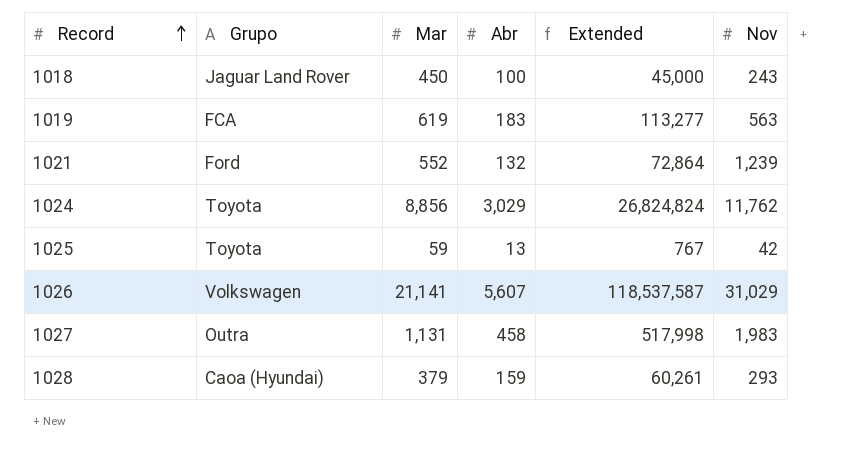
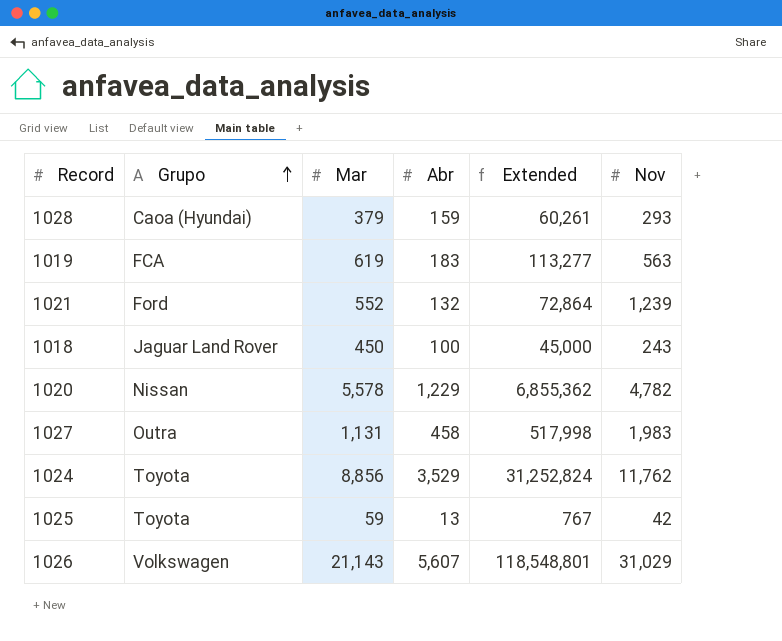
row order: Record ascending -> Grupo ascending
row 1020: none -> Nissan | 5,578 | 1,229 | 6,855,362 | 4,782
1024 | Abr: 3,029 -> 3,529
1024 | Extended: 26,824,824 -> 31,252,824
1026 | Mar: 21,141 -> 21,143
1026 | Extended: 118,537,587 -> 118,548,801

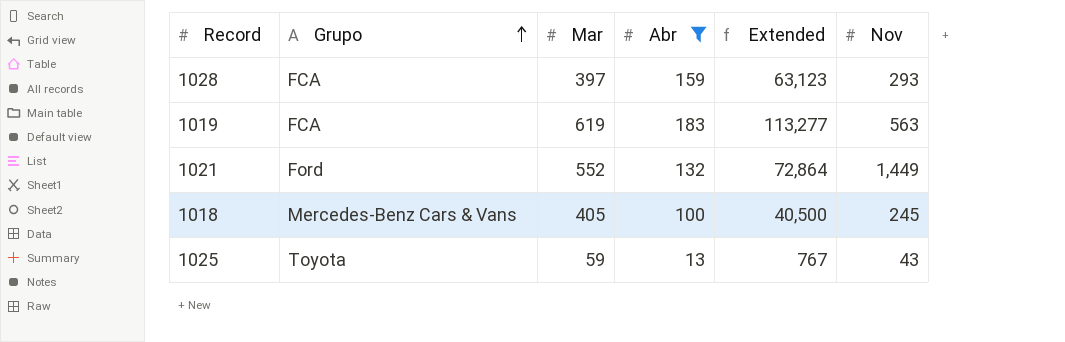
filter: none -> Abr <= 183
1028 | Grupo: Caoa (Hyundai) -> FCA
1028 | Mar: 379 -> 397
1028 | Extended: 60,261 -> 63,123
1021 | Nov: 1,239 -> 1,449
1018 | Grupo: Jaguar Land Rover -> Mercedes-Benz Cars & Vans
1018 | Mar: 450 -> 405
1018 | Extended: 45,000 -> 40,500
1018 | Nov: 243 -> 245
1025 | Nov: 42 -> 43

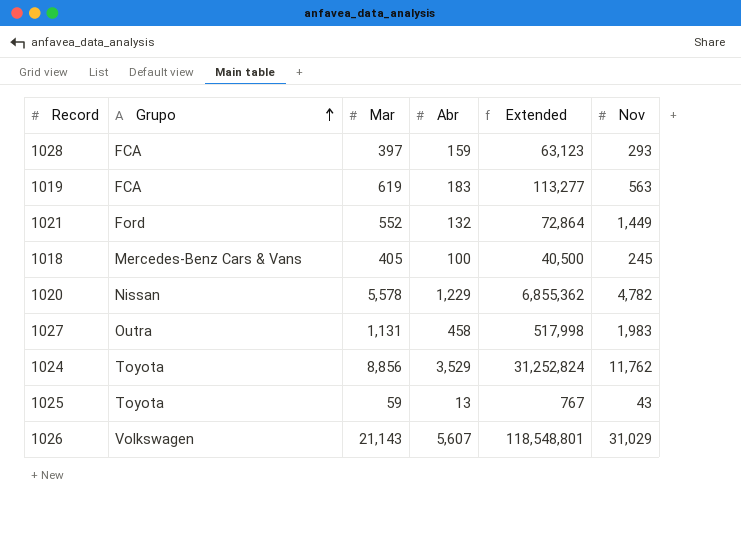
filter: Abr <= 183 -> none

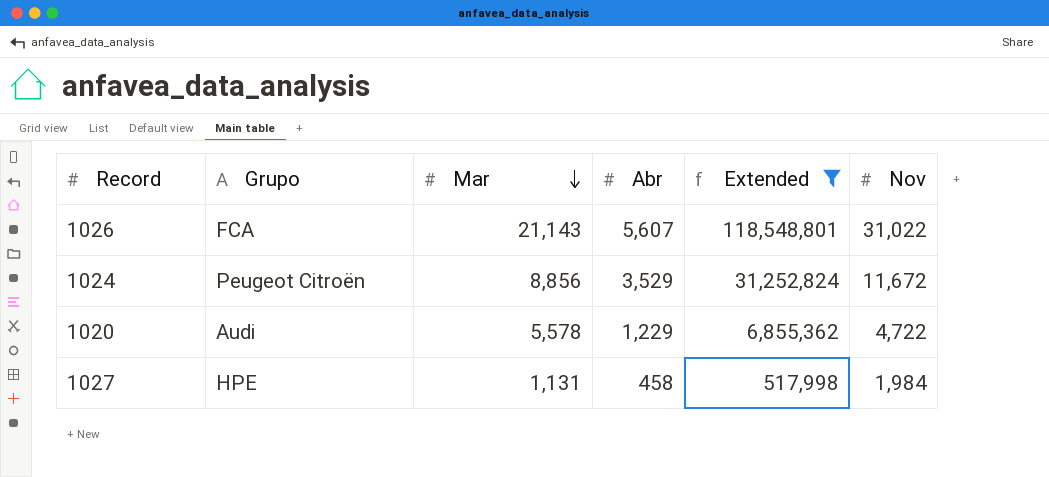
filter: none -> Extended >= 517,998
row order: Grupo ascending -> Mar descending
1026 | Grupo: Volkswagen -> FCA
1026 | Nov: 31,029 -> 31,022
1024 | Grupo: Toyota -> Peugeot Citroën
1024 | Nov: 11,762 -> 11,672
1020 | Grupo: Nissan -> Audi
1020 | Nov: 4,782 -> 4,722
1027 | Grupo: Outra -> HPE
1027 | Nov: 1,983 -> 1,984

